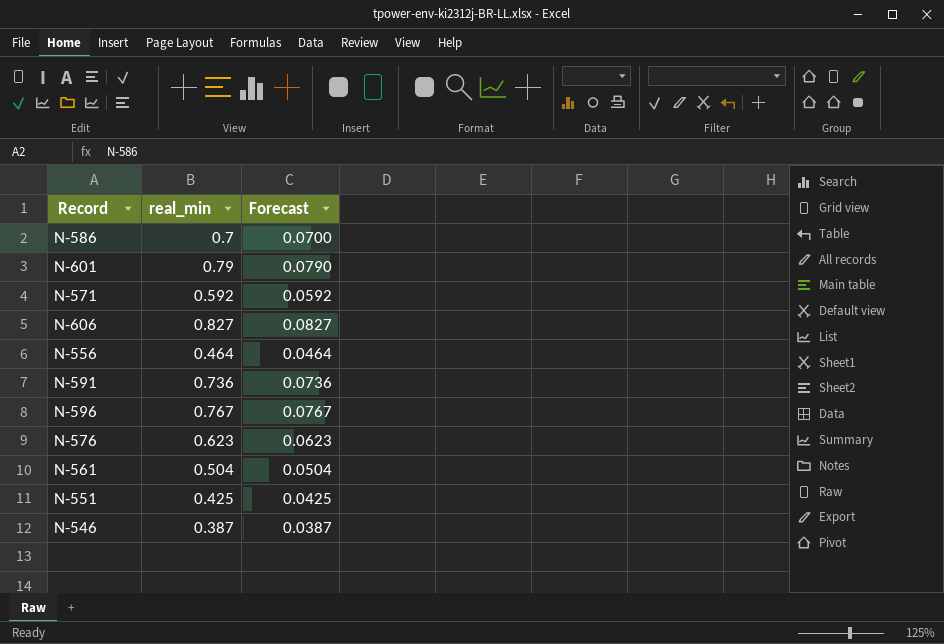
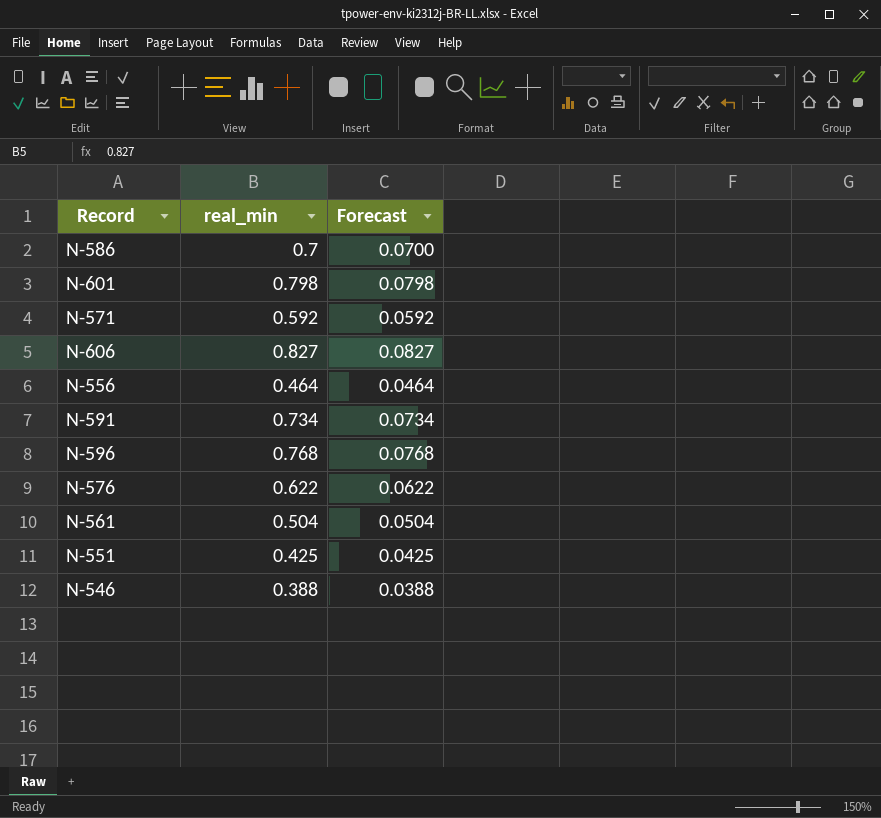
N-601 | real_min: 0.79 -> 0.798
N-601 | Forecast: 0.0790 -> 0.0798
N-591 | real_min: 0.736 -> 0.734
N-591 | Forecast: 0.0736 -> 0.0734
N-596 | real_min: 0.767 -> 0.768
N-596 | Forecast: 0.0767 -> 0.0768
N-576 | real_min: 0.623 -> 0.622
N-576 | Forecast: 0.0623 -> 0.0622
N-546 | real_min: 0.387 -> 0.388
N-546 | Forecast: 0.0387 -> 0.0388

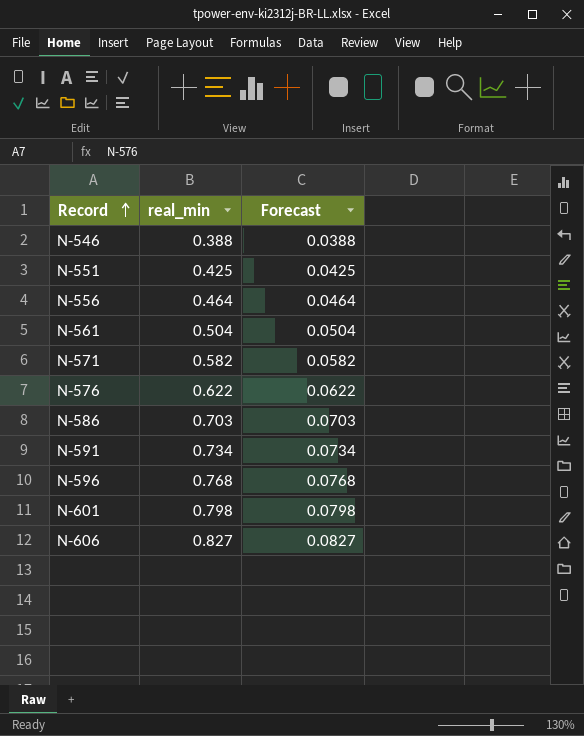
row order: none -> Record ascending
N-571 | real_min: 0.592 -> 0.582
N-571 | Forecast: 0.0592 -> 0.0582
N-586 | real_min: 0.7 -> 0.703
N-586 | Forecast: 0.0700 -> 0.0703

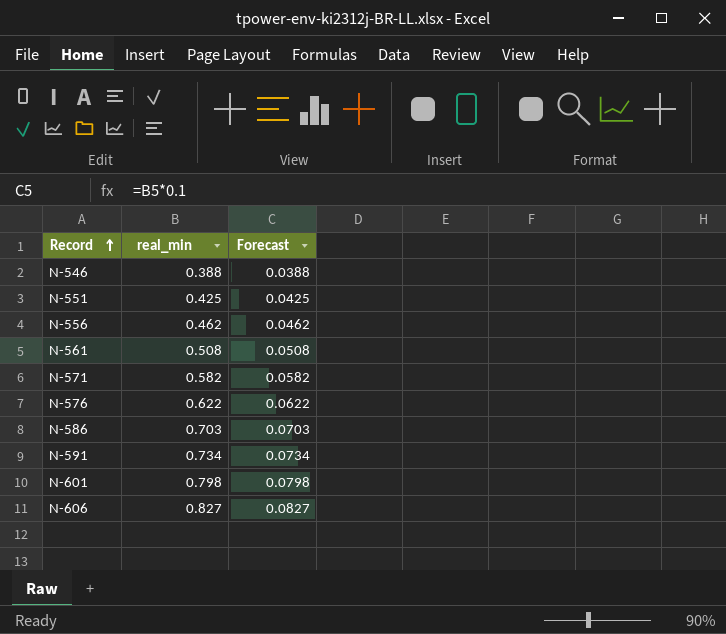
row N-596: 0.768 | 0.0768 -> none
N-556 | real_min: 0.464 -> 0.462
N-556 | Forecast: 0.0464 -> 0.0462
N-561 | real_min: 0.504 -> 0.508
N-561 | Forecast: 0.0504 -> 0.0508

